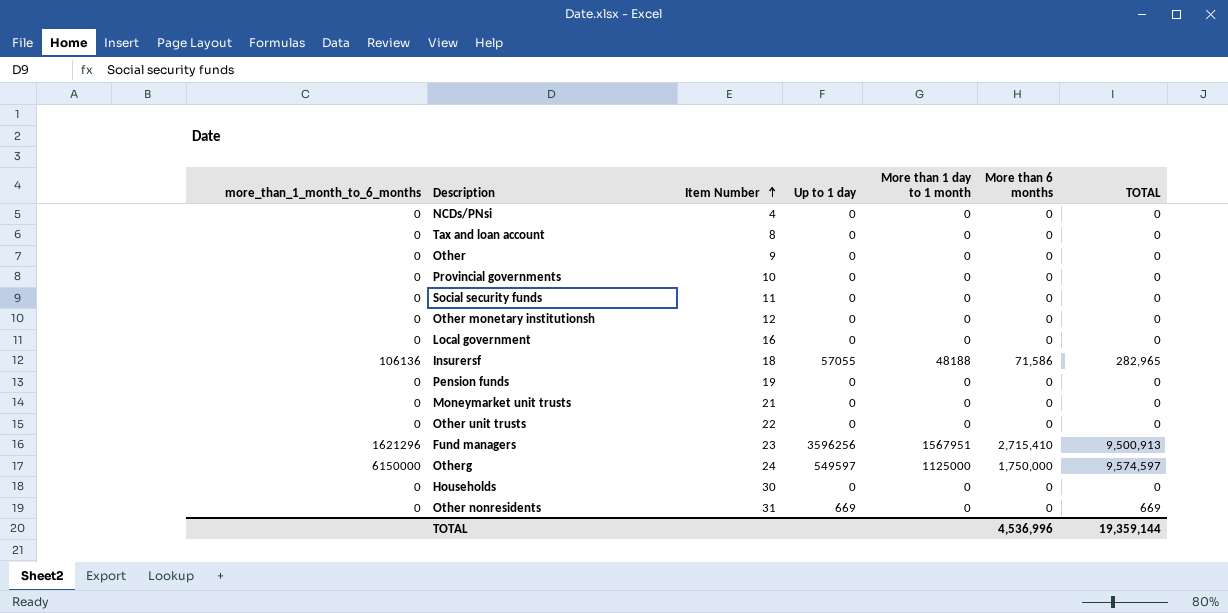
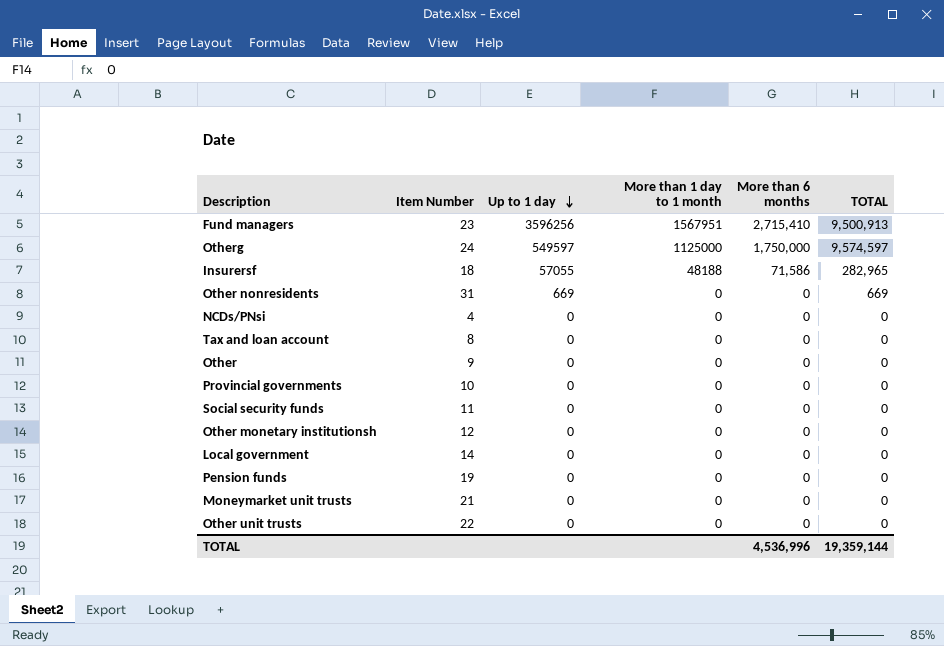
row order: Item Number ascending -> Up to 1 day descending
column more_than_1_month_to_6_months | position: 1 -> none
row Households: 0 | 30 | 0 | 0 | 0 | 0 -> none
Local government | Item Number: 16 -> 14

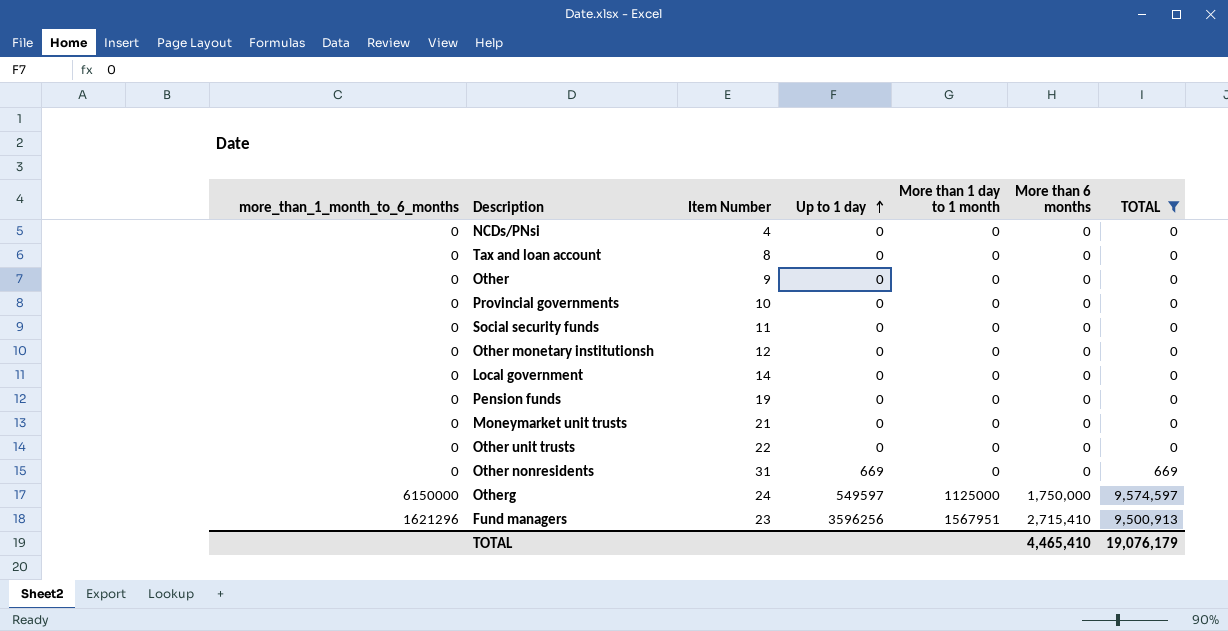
filter: none -> TOTAL != 282,965
row order: Up to 1 day descending -> Up to 1 day ascending
column more_than_1_month_to_6_months | position: none -> 1
TOTAL | More than 6 months: 4,536,996 -> 4,465,410
TOTAL | TOTAL: 19,359,144 -> 19,076,179

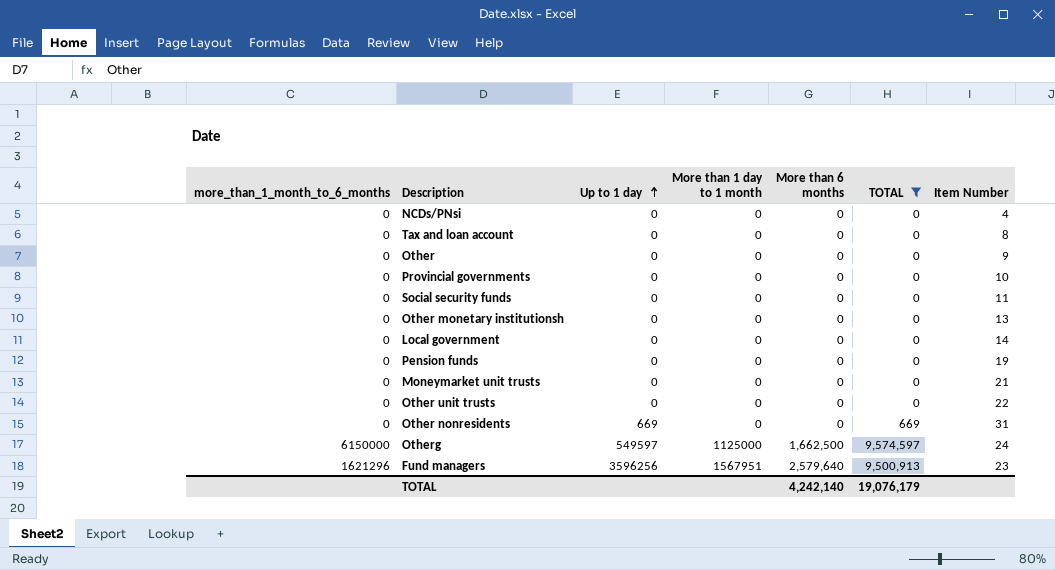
column Item Number | position: 3 -> 7
Other monetary institutionsh | Item Number: 12 -> 13
Otherg | More than 6 months: 1,750,000 -> 1,662,500
Fund managers | More than 6 months: 2,715,410 -> 2,579,640
TOTAL | More than 6 months: 4,465,410 -> 4,242,140

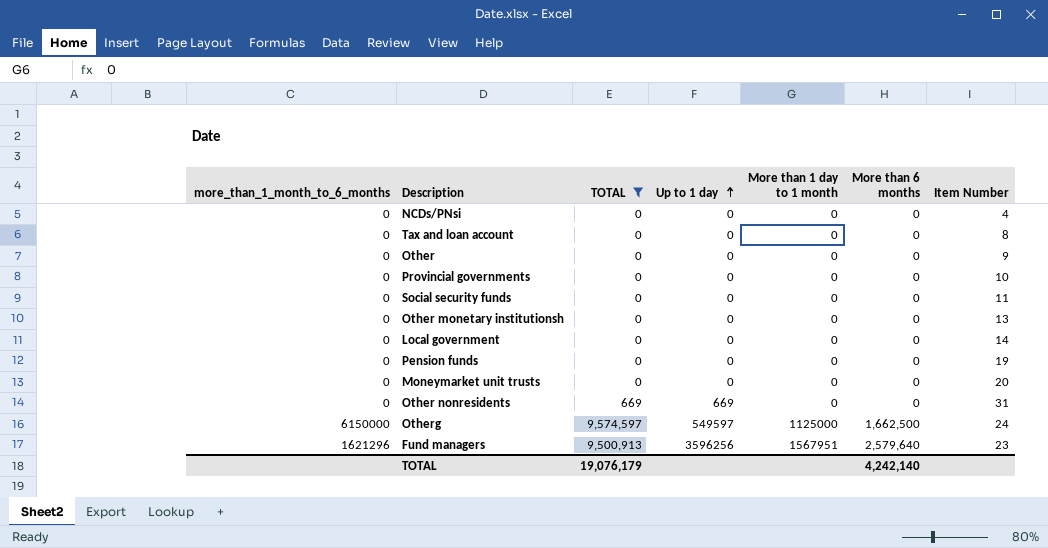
column TOTAL | position: 6 -> 3
row Other unit trusts: 0 | 0 | 0 | 0 | 0 | 22 -> none
Moneymarket unit trusts | Item Number: 21 -> 20

